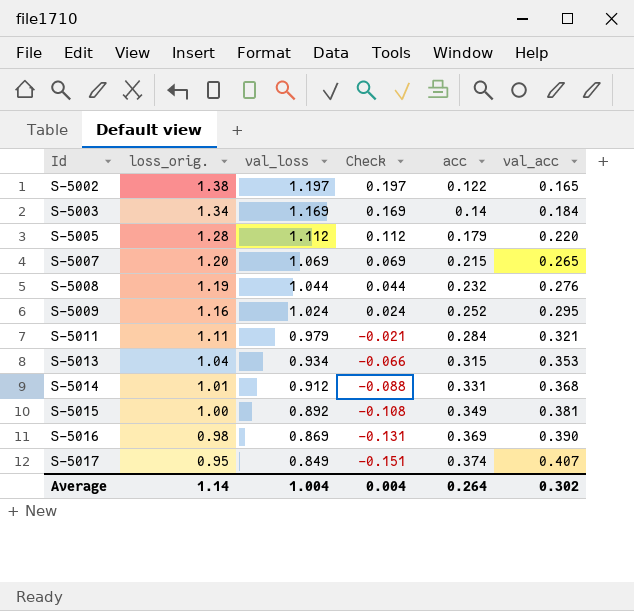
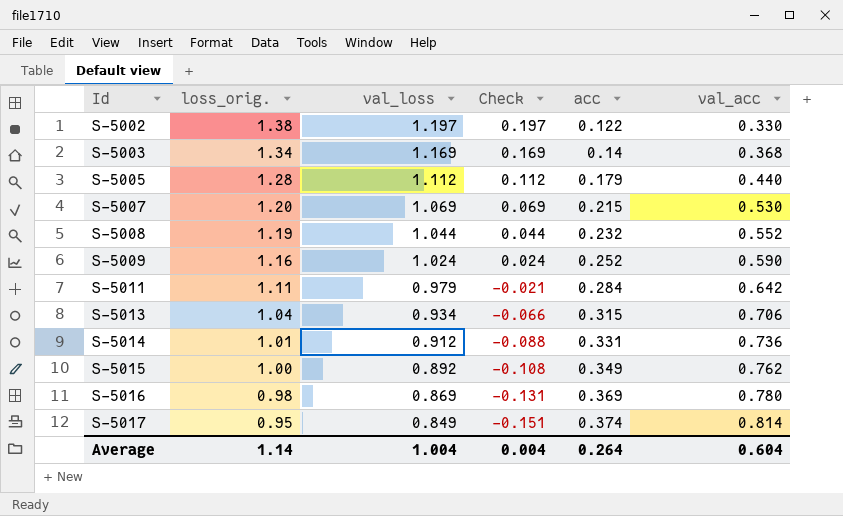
S-5002 | val_acc: 0.165 -> 0.330
S-5003 | val_acc: 0.184 -> 0.368
S-5005 | val_acc: 0.220 -> 0.440
S-5007 | val_acc: 0.265 -> 0.530
S-5008 | val_acc: 0.276 -> 0.552
S-5009 | val_acc: 0.295 -> 0.590
S-5011 | val_acc: 0.321 -> 0.642
S-5013 | val_acc: 0.353 -> 0.706
S-5014 | val_acc: 0.368 -> 0.736
S-5015 | val_acc: 0.381 -> 0.762
S-5016 | val_acc: 0.390 -> 0.780
S-5017 | val_acc: 0.407 -> 0.814
Average | val_acc: 0.302 -> 0.604

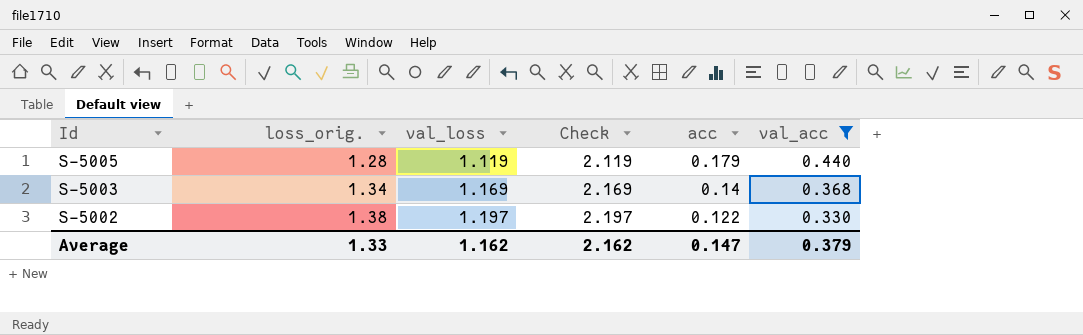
filter: none -> val_acc <= 0.440
row order: Id ascending -> Id descending
column Check | formula: [val_loss] - 1 -> [val_loss] + 1
S-5005 | val_loss: 1.112 -> 1.119
Average | loss_orig.: 1.14 -> 1.33
Average | val_loss: 1.004 -> 1.162
Average | Check: 0.004 -> 2.162
Average | acc: 0.264 -> 0.147
Average | val_acc: 0.604 -> 0.379

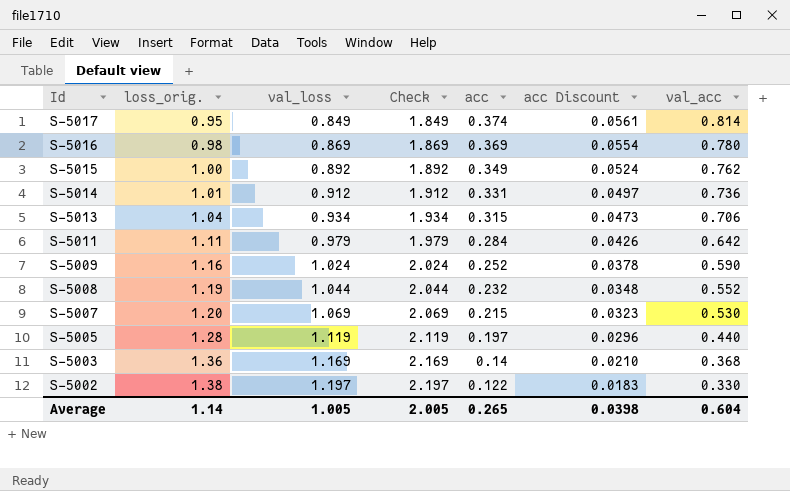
filter: val_acc <= 0.440 -> none
column acc Discount | formula: none -> [acc] * 0.15
S-5005 | acc: 0.179 -> 0.197
S-5003 | loss_orig.: 1.34 -> 1.36
Average | loss_orig.: 1.33 -> 1.14
Average | val_loss: 1.162 -> 1.005
Average | Check: 2.162 -> 2.005
Average | acc: 0.147 -> 0.265
Average | val_acc: 0.379 -> 0.604

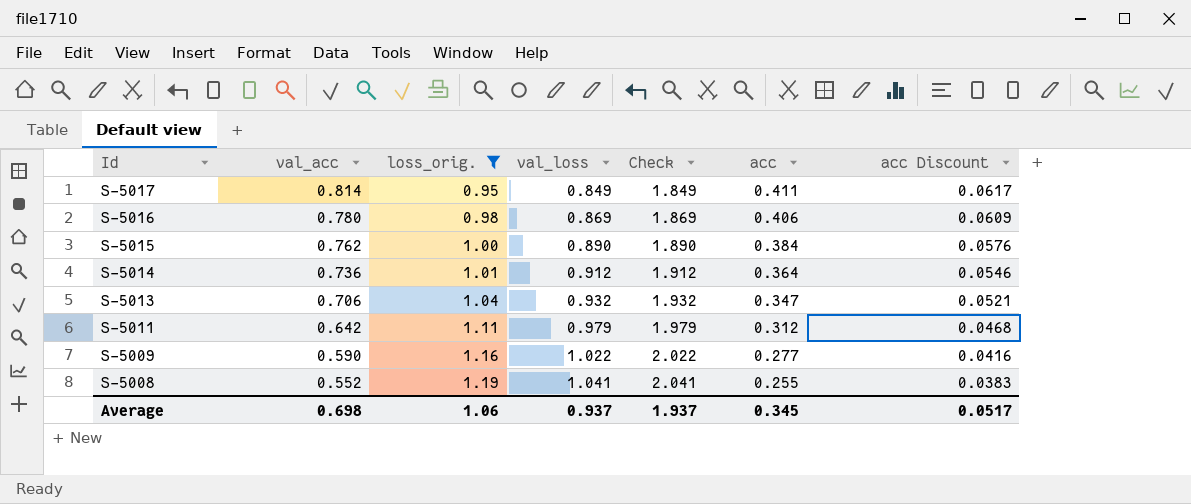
filter: none -> loss_orig. <= 1.19
column val_acc | position: 7 -> 2
S-5017 | acc: 0.374 -> 0.411
S-5017 | acc Discount: 0.0561 -> 0.0617
S-5016 | acc: 0.369 -> 0.406
S-5016 | acc Discount: 0.0554 -> 0.0609
S-5015 | val_loss: 0.892 -> 0.890
S-5015 | Check: 1.892 -> 1.890
S-5015 | acc: 0.349 -> 0.384
S-5015 | acc Discount: 0.0524 -> 0.0576
S-5014 | acc: 0.331 -> 0.364
S-5014 | acc Discount: 0.0497 -> 0.0546
S-5013 | val_loss: 0.934 -> 0.932
S-5013 | Check: 1.934 -> 1.932
S-5013 | acc: 0.315 -> 0.347
S-5013 | acc Discount: 0.0473 -> 0.0521
S-5011 | acc: 0.284 -> 0.312
S-5011 | acc Discount: 0.0426 -> 0.0468
S-5009 | val_loss: 1.024 -> 1.022
S-5009 | Check: 2.024 -> 2.022
S-5009 | acc: 0.252 -> 0.277
S-5009 | acc Discount: 0.0378 -> 0.0416
S-5008 | val_loss: 1.044 -> 1.041
S-5008 | Check: 2.044 -> 2.041
S-5008 | acc: 0.232 -> 0.255
S-5008 | acc Discount: 0.0348 -> 0.0383
Average | val_acc: 0.604 -> 0.698
Average | loss_orig.: 1.14 -> 1.06
Average | val_loss: 1.005 -> 0.937
Average | Check: 2.005 -> 1.937
Average | acc: 0.265 -> 0.345
Average | acc Discount: 0.0398 -> 0.0517

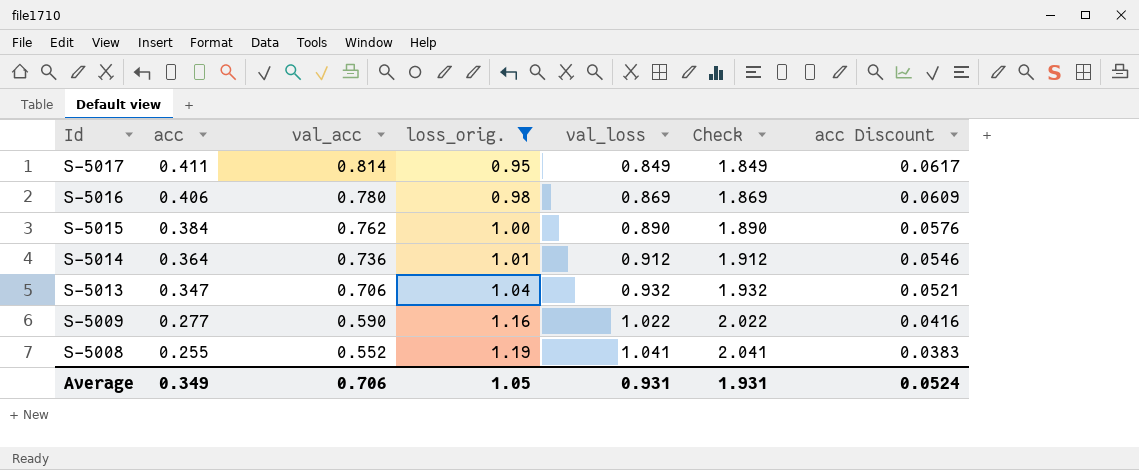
column acc | position: 6 -> 2
row S-5011: 0.642 | 1.11 | 0.979 | 1.979 | 0.312 | 0.0468 -> none
Average | acc: 0.345 -> 0.349
Average | val_acc: 0.698 -> 0.706
Average | loss_orig.: 1.06 -> 1.05
Average | val_loss: 0.937 -> 0.931
Average | Check: 1.937 -> 1.931
Average | acc Discount: 0.0517 -> 0.0524

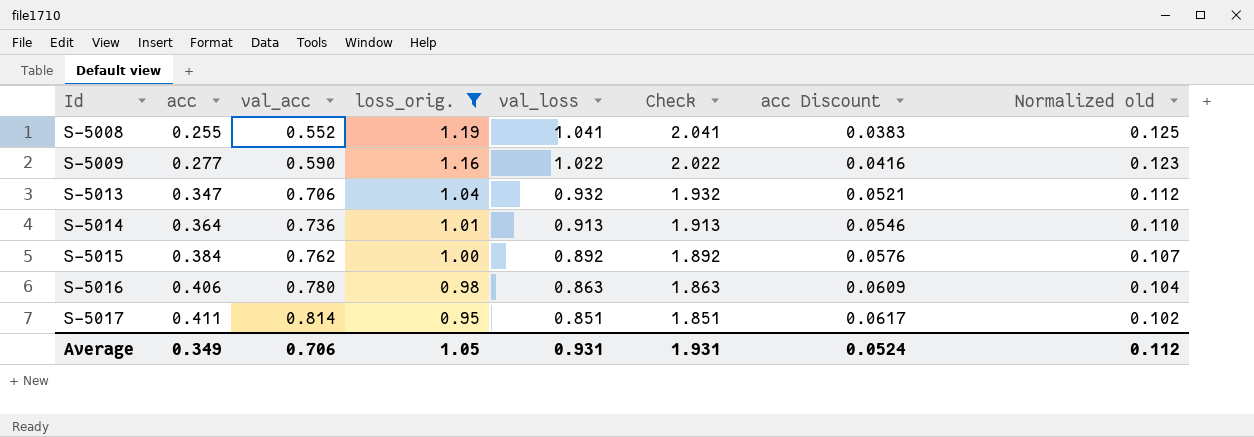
row order: Id descending -> Id ascending
column Normalized old | formula: none -> [val_loss] * 0.12
S-5014 | val_loss: 0.912 -> 0.913
S-5014 | Check: 1.912 -> 1.913
S-5015 | val_loss: 0.890 -> 0.892
S-5015 | Check: 1.890 -> 1.892
S-5016 | val_loss: 0.869 -> 0.863
S-5016 | Check: 1.869 -> 1.863
S-5017 | val_loss: 0.849 -> 0.851
S-5017 | Check: 1.849 -> 1.851

